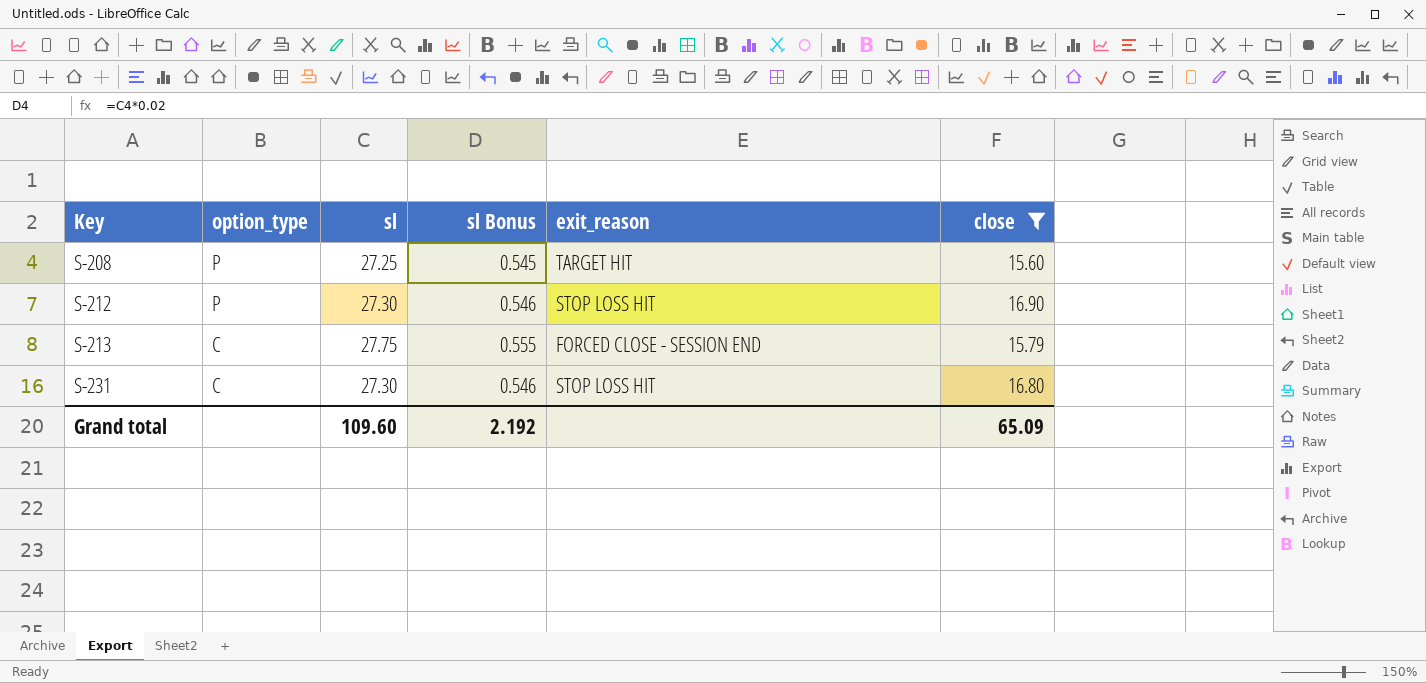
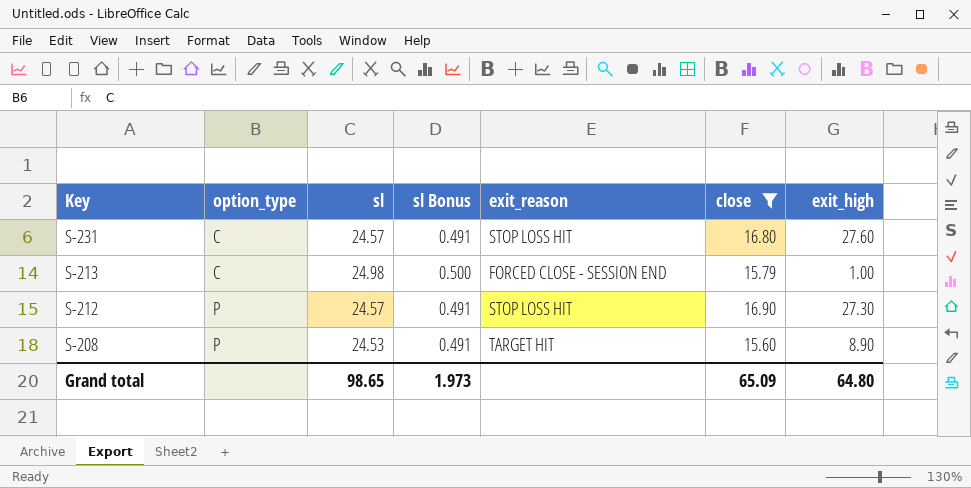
row order: Key ascending -> Key descending
column exit_high | position: none -> 7
S-231 | sl: 27.30 -> 24.57
S-231 | sl Bonus: 0.546 -> 0.491
S-213 | sl: 27.75 -> 24.98
S-213 | sl Bonus: 0.555 -> 0.500
S-212 | sl: 27.30 -> 24.57
S-212 | sl Bonus: 0.546 -> 0.491
S-208 | sl: 27.25 -> 24.53
S-208 | sl Bonus: 0.545 -> 0.491
Grand total | sl: 109.60 -> 98.65
Grand total | sl Bonus: 2.192 -> 1.973

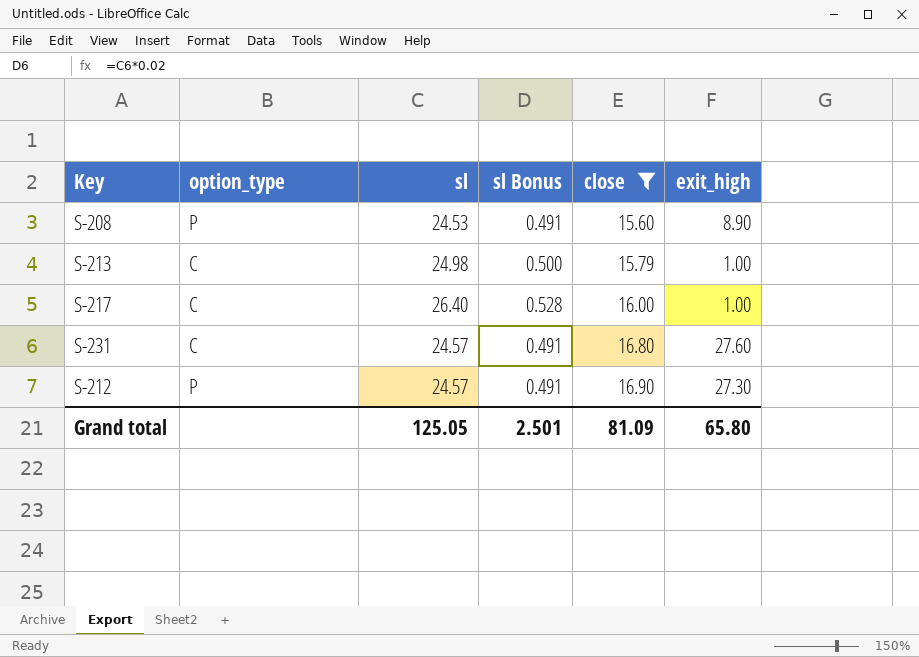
row order: Key descending -> close ascending
column exit_reason | position: 5 -> none
row S-217: none -> C | 26.40 | 0.528 | 16.00 | 1.00
Grand total | sl: 98.65 -> 125.05
Grand total | sl Bonus: 1.973 -> 2.501
Grand total | close: 65.09 -> 81.09
Grand total | exit_high: 64.80 -> 65.80

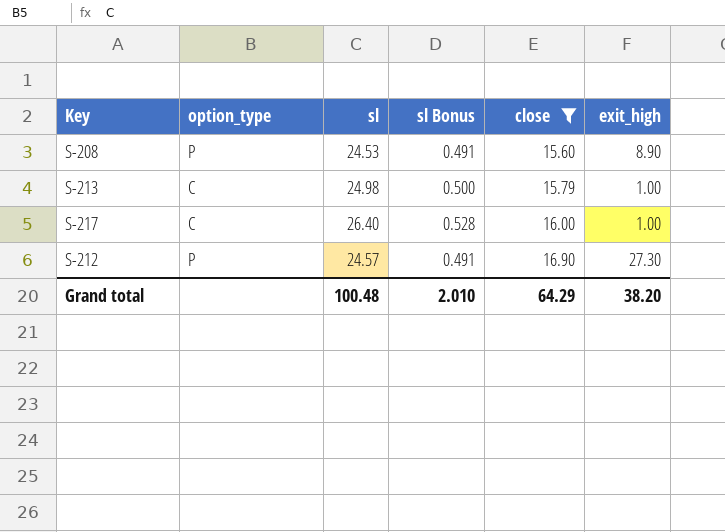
row S-231: C | 24.57 | 0.491 | 16.80 | 27.60 -> none
Grand total | sl: 125.05 -> 100.48
Grand total | sl Bonus: 2.501 -> 2.010
Grand total | close: 81.09 -> 64.29
Grand total | exit_high: 65.80 -> 38.20

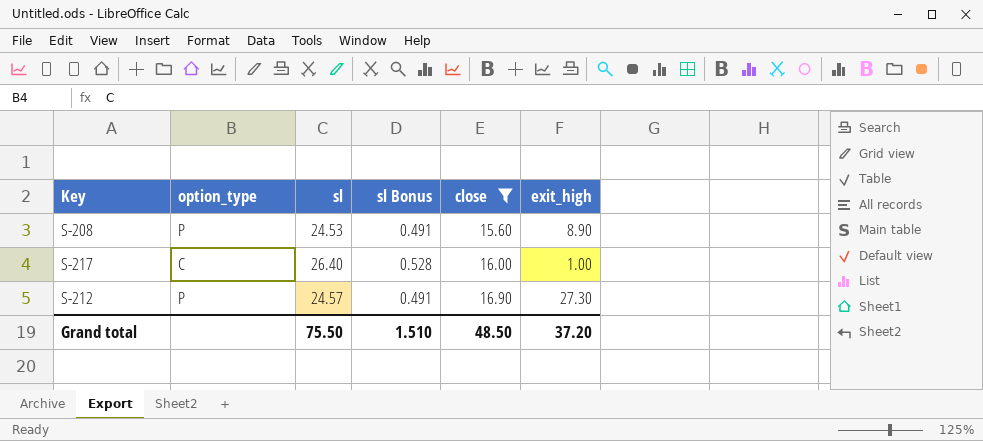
row S-213: C | 24.98 | 0.500 | 15.79 | 1.00 -> none
Grand total | sl: 100.48 -> 75.50
Grand total | sl Bonus: 2.010 -> 1.510
Grand total | close: 64.29 -> 48.50
Grand total | exit_high: 38.20 -> 37.20

